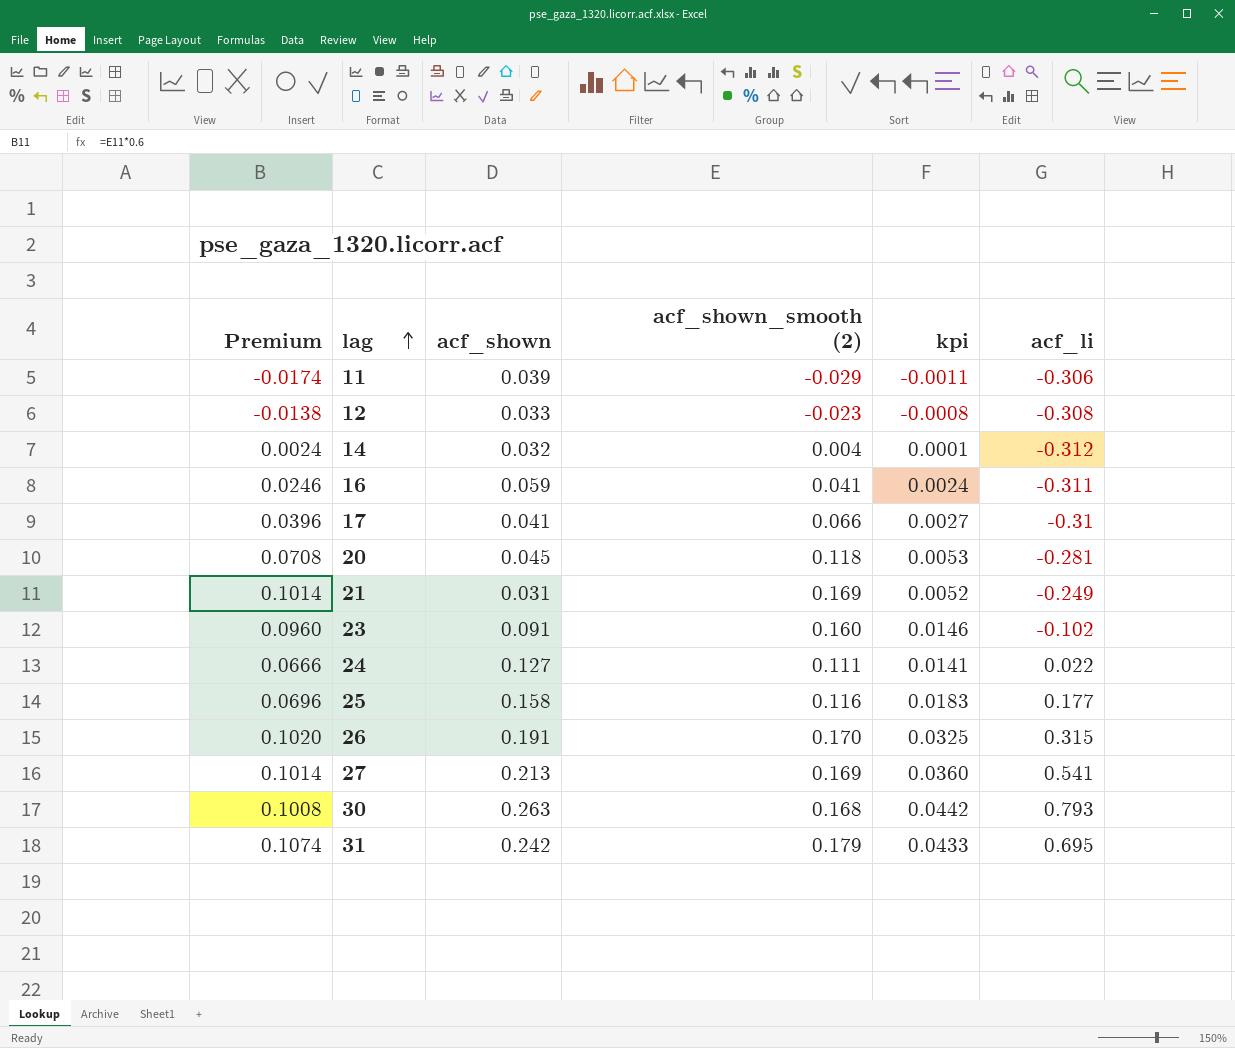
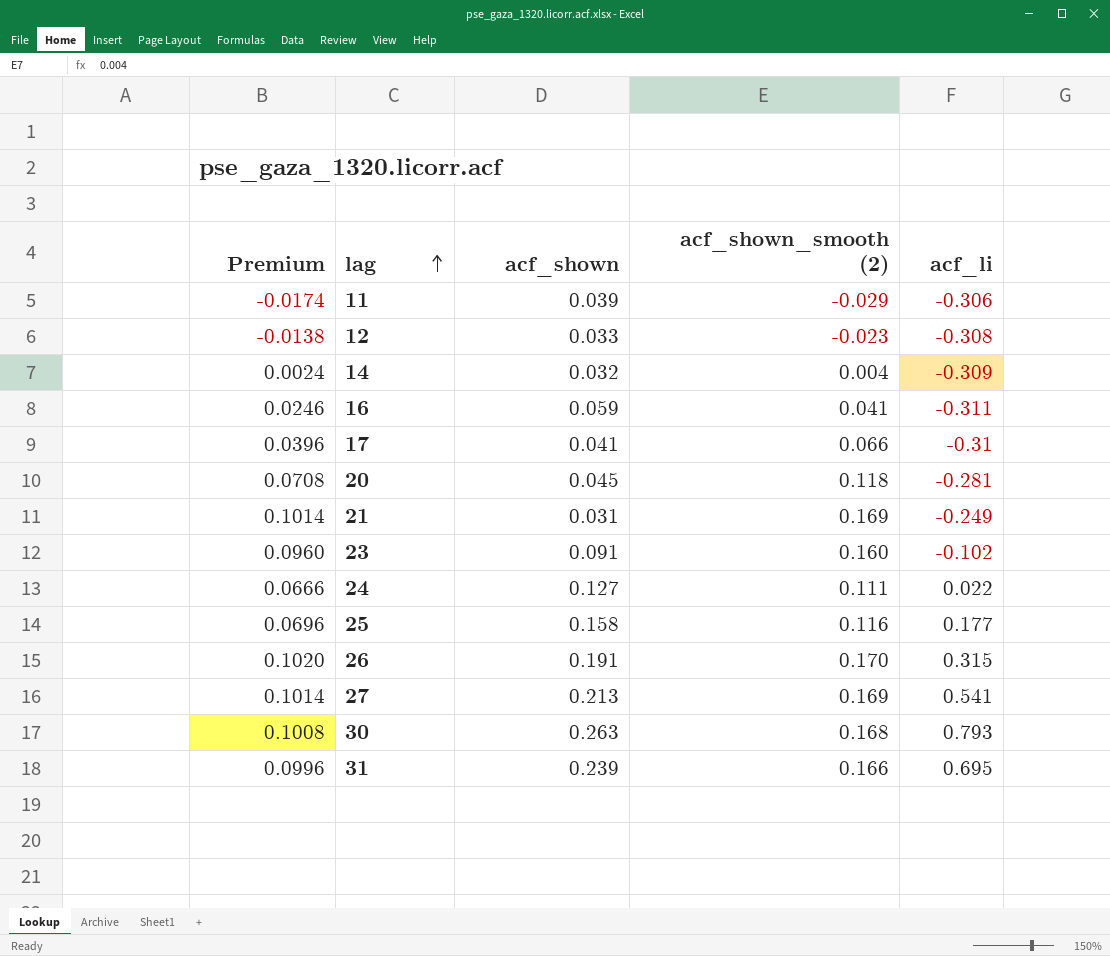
column kpi | formula: [acf_shown] * [acf_shown_smooth (2)] -> none
14 | acf_li: -0.312 -> -0.309
31 | Premium: 0.1074 -> 0.0996
31 | acf_shown: 0.242 -> 0.239
31 | acf_shown_smooth (2): 0.179 -> 0.166

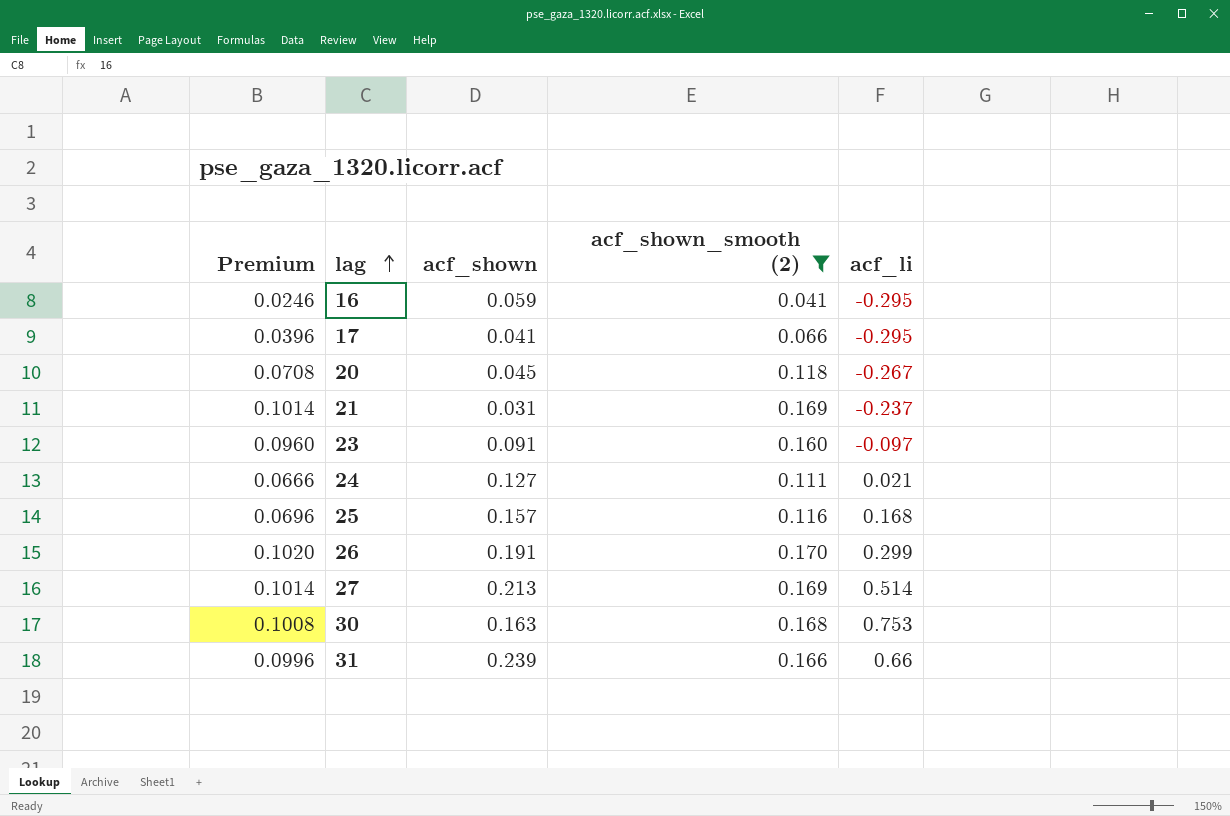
filter: none -> acf_shown_smooth (2) >= 0.041
16 | acf_li: -0.311 -> -0.295
17 | acf_li: -0.31 -> -0.295
20 | acf_li: -0.281 -> -0.267
21 | acf_li: -0.249 -> -0.237
23 | acf_li: -0.102 -> -0.097
24 | acf_li: 0.022 -> 0.021
25 | acf_shown: 0.158 -> 0.157
25 | acf_li: 0.177 -> 0.168
26 | acf_li: 0.315 -> 0.299
27 | acf_li: 0.541 -> 0.514
30 | acf_shown: 0.263 -> 0.163
30 | acf_li: 0.793 -> 0.753
31 | acf_li: 0.695 -> 0.66

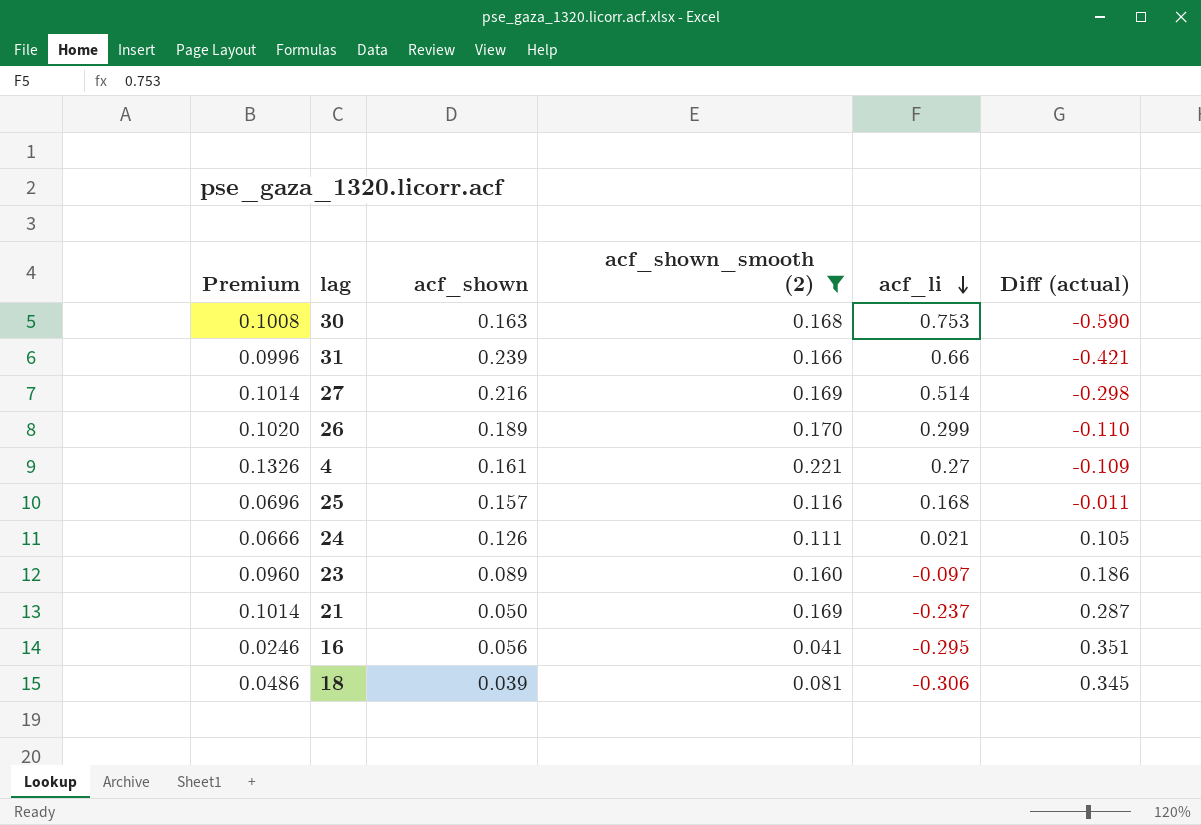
row order: lag ascending -> acf_li descending
column Diff (actual) | formula: none -> [acf_shown] - [acf_li]
row 17: 0.0396 | 0.041 | 0.066 | -0.295 -> none
row 20: 0.0708 | 0.045 | 0.118 | -0.267 -> none
27 | acf_shown: 0.213 -> 0.216
26 | acf_shown: 0.191 -> 0.189
row 4: none -> 0.1326 | 0.161 | 0.221 | 0.27 | -0.109
24 | acf_shown: 0.127 -> 0.126
23 | acf_shown: 0.091 -> 0.089
21 | acf_shown: 0.031 -> 0.050
16 | acf_shown: 0.059 -> 0.056
row 18: none -> 0.0486 | 0.039 | 0.081 | -0.306 | 0.345

